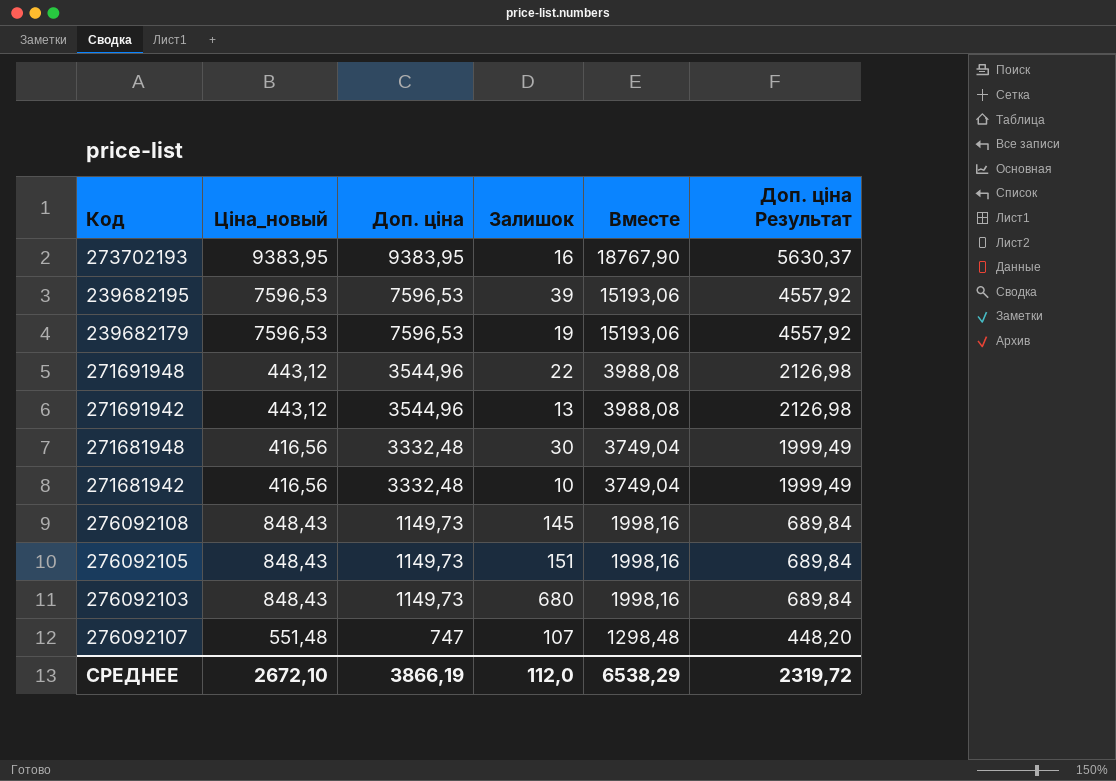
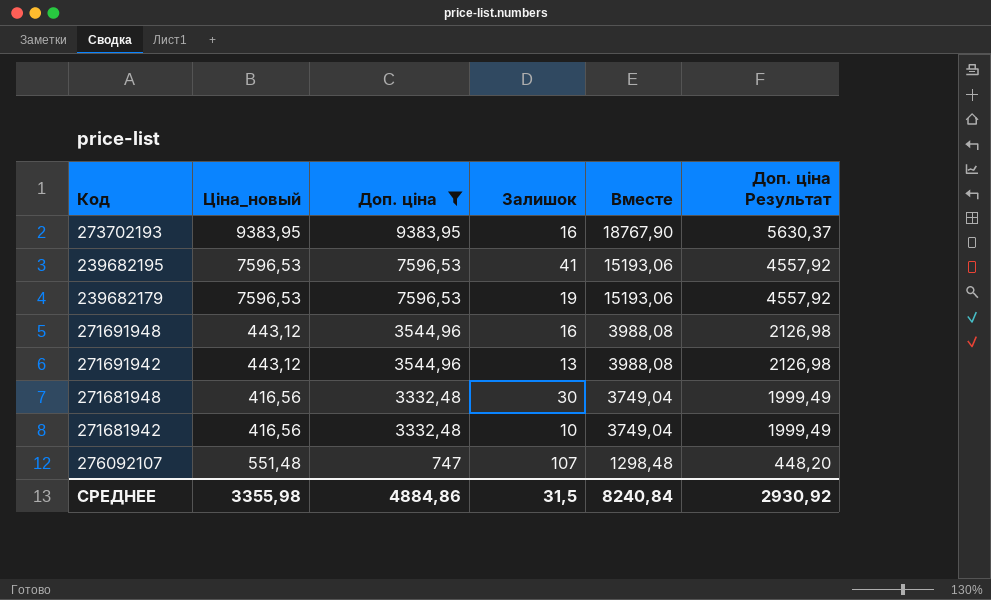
filter: none -> Доп. ціна != 1149,73
239682195 | Залишок: 39 -> 41
271691948 | Залишок: 22 -> 16
СРЕДНЕЕ | Ціна_новый: 2672,10 -> 3355,98
СРЕДНЕЕ | Доп. ціна: 3866,19 -> 4884,86
СРЕДНЕЕ | Залишок: 112,0 -> 31,5
СРЕДНЕЕ | Вместе: 6538,29 -> 8240,84
СРЕДНЕЕ | Доп. ціна Результат: 2319,72 -> 2930,92

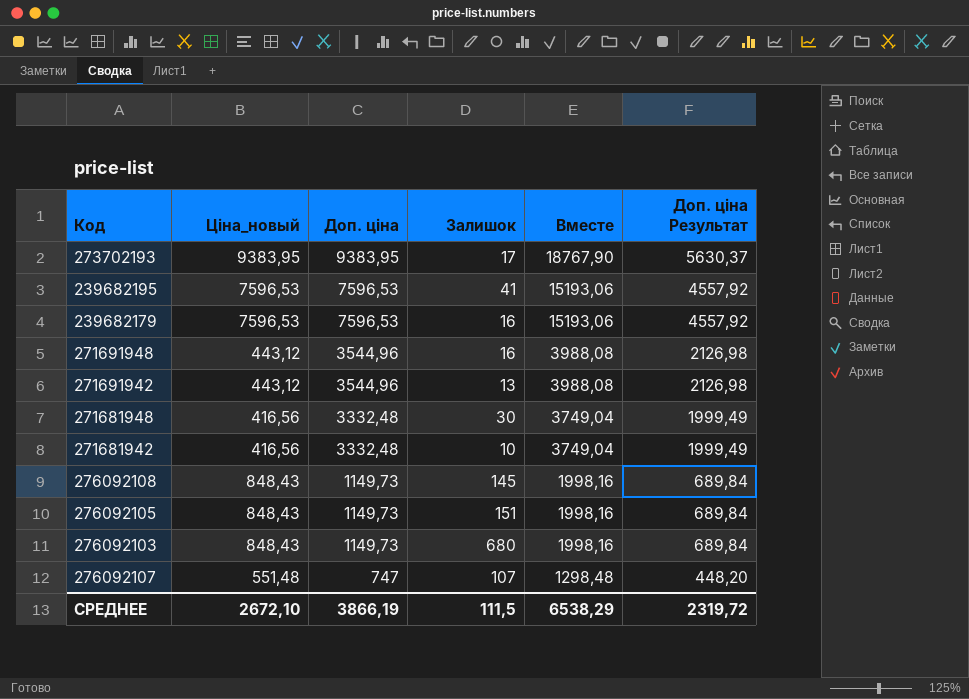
filter: Доп. ціна != 1149,73 -> none
273702193 | Залишок: 16 -> 17
239682179 | Залишок: 19 -> 16
СРЕДНЕЕ | Ціна_новый: 3355,98 -> 2672,10
СРЕДНЕЕ | Доп. ціна: 4884,86 -> 3866,19
СРЕДНЕЕ | Залишок: 31,5 -> 111,5
СРЕДНЕЕ | Вместе: 8240,84 -> 6538,29
СРЕДНЕЕ | Доп. ціна Результат: 2930,92 -> 2319,72

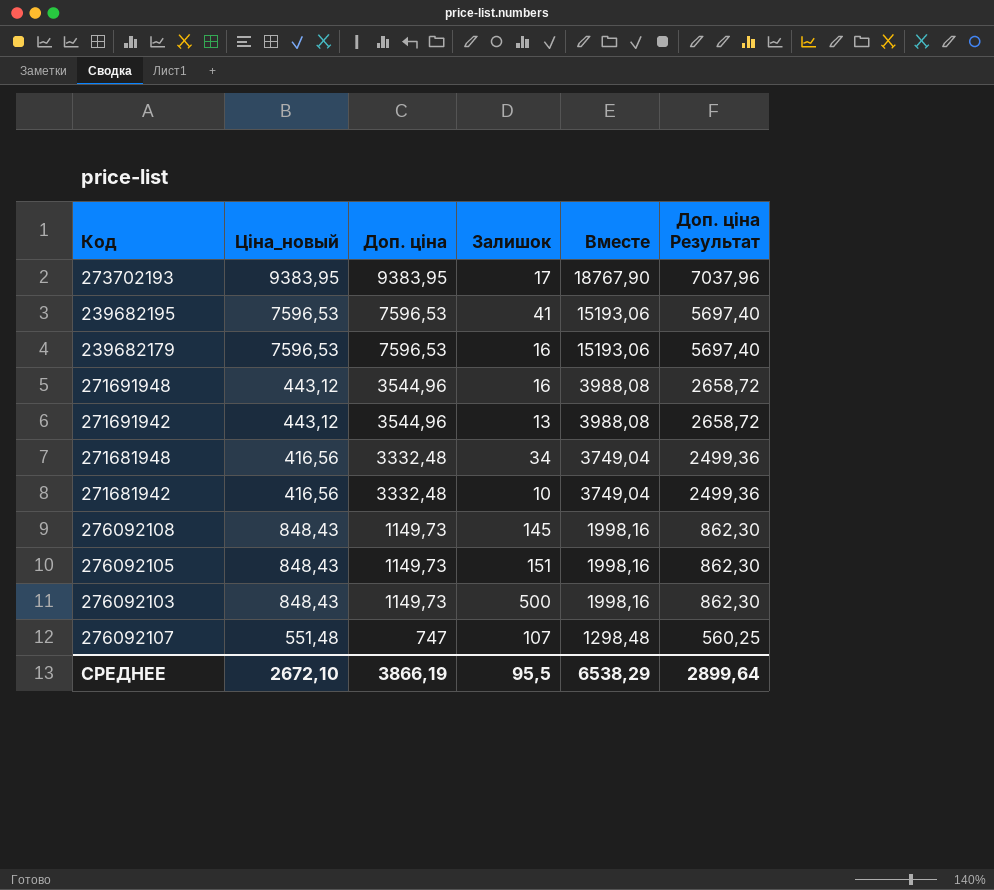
column Доп. ціна Результат | formula: [Доп. ціна] * 0,6 -> [Доп. ціна] * 0,75
271681948 | Залишок: 30 -> 34
276092103 | Залишок: 680 -> 500
СРЕДНЕЕ | Залишок: 111,5 -> 95,5
СРЕДНЕЕ | Доп. ціна Результат: 2319,72 -> 2899,64

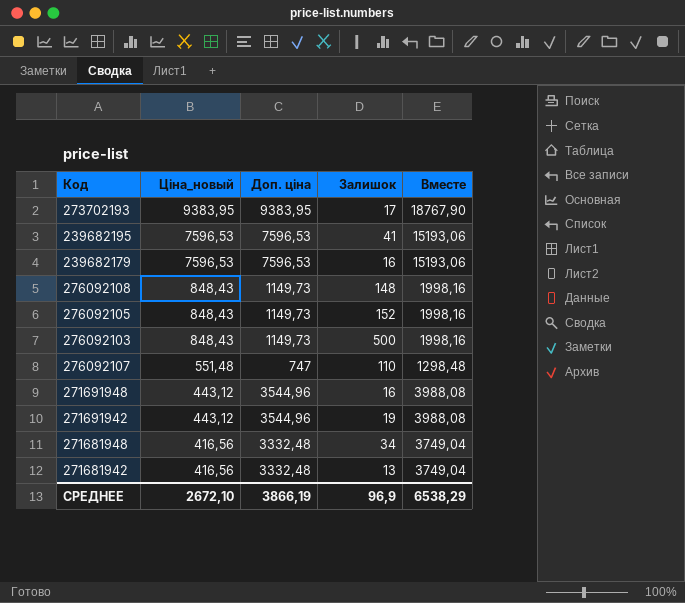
row order: Доп. ціна descending -> Ціна_новый descending
column Доп. ціна Результат | formula: [Доп. ціна] * 0,75 -> none
276092108 | Залишок: 145 -> 148
276092105 | Залишок: 151 -> 152
276092107 | Залишок: 107 -> 110
271691942 | Залишок: 13 -> 19
271681942 | Залишок: 10 -> 13
СРЕДНЕЕ | Залишок: 95,5 -> 96,9

